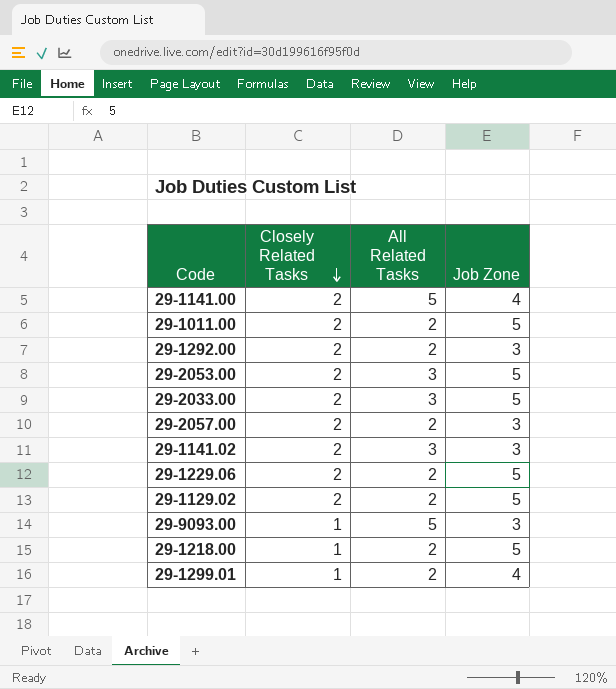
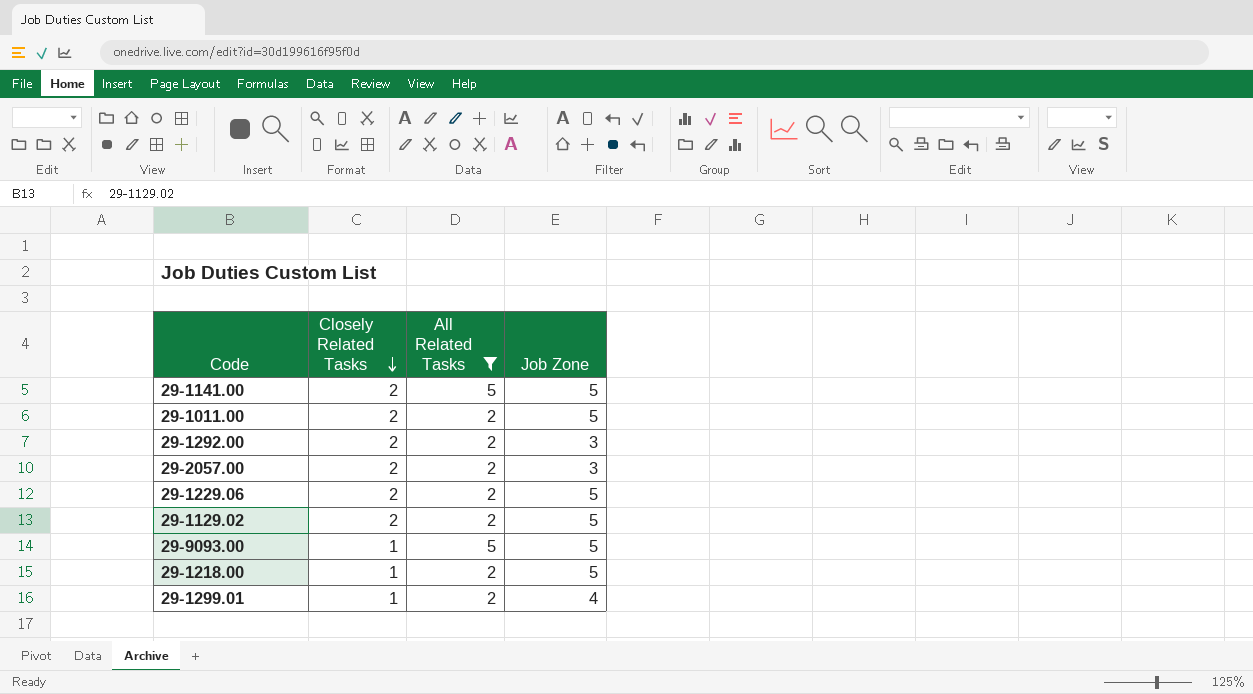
filter: none -> All Related Tasks != 3
29-1141.00 | Job Zone: 4 -> 5
29-9093.00 | Job Zone: 3 -> 5

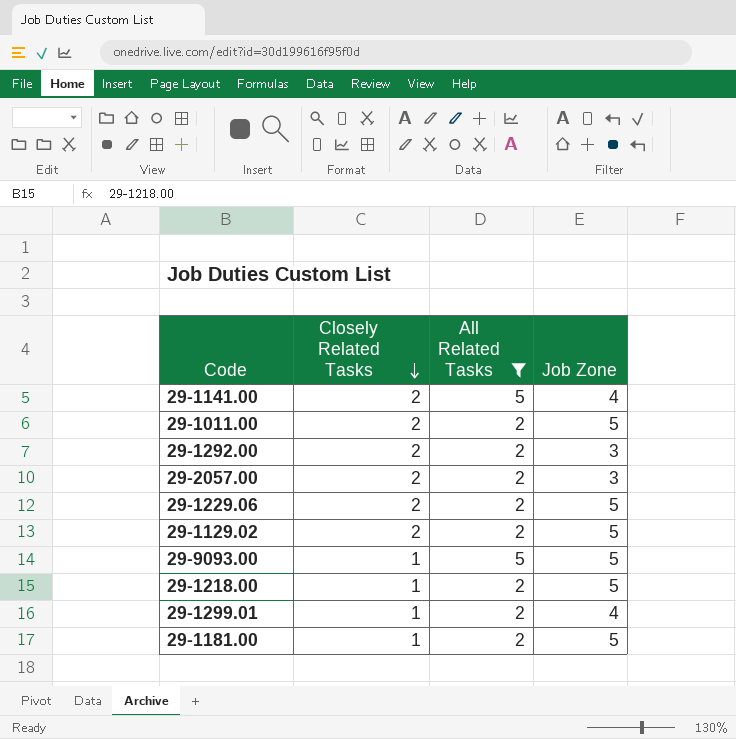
29-1141.00 | Job Zone: 5 -> 4
row 29-1181.00: none -> 1 | 2 | 5

